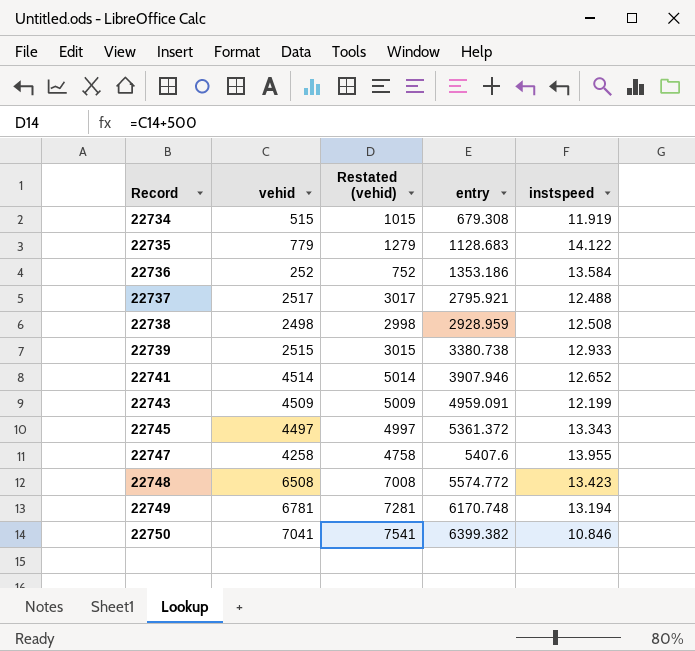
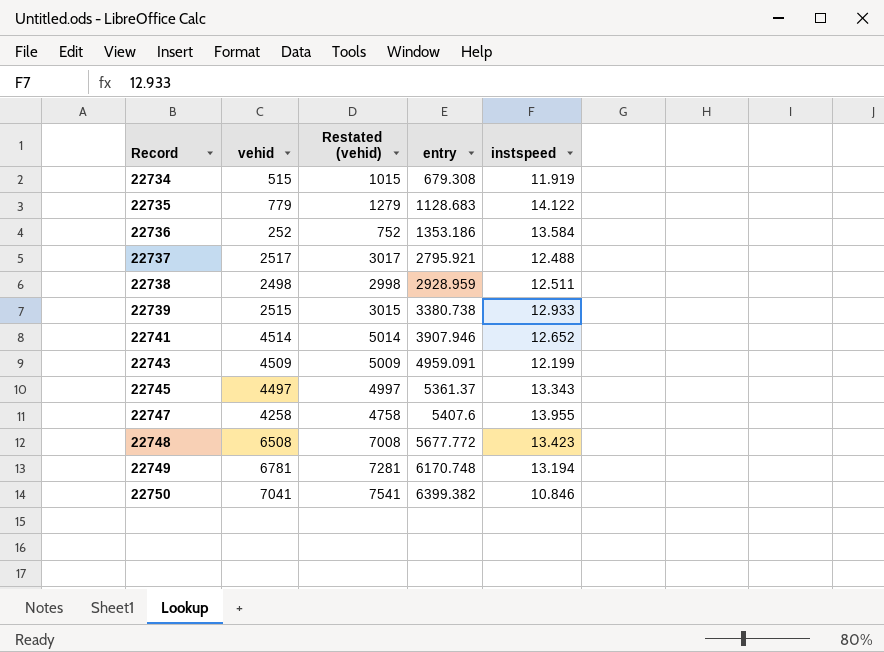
22738 | instspeed: 12.508 -> 12.511
22745 | entry: 5361.372 -> 5361.37
22748 | entry: 5574.772 -> 5677.772

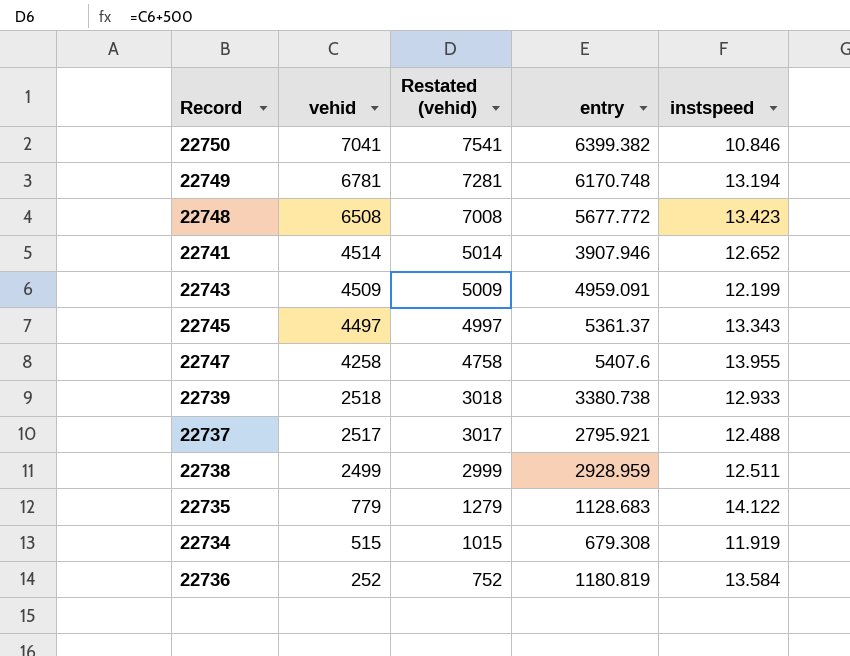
row order: Record ascending -> vehid descending
22739 | vehid: 2515 -> 2518
22739 | Restated (vehid): 3015 -> 3018
22738 | vehid: 2498 -> 2499
22738 | Restated (vehid): 2998 -> 2999
22736 | entry: 1353.186 -> 1180.819

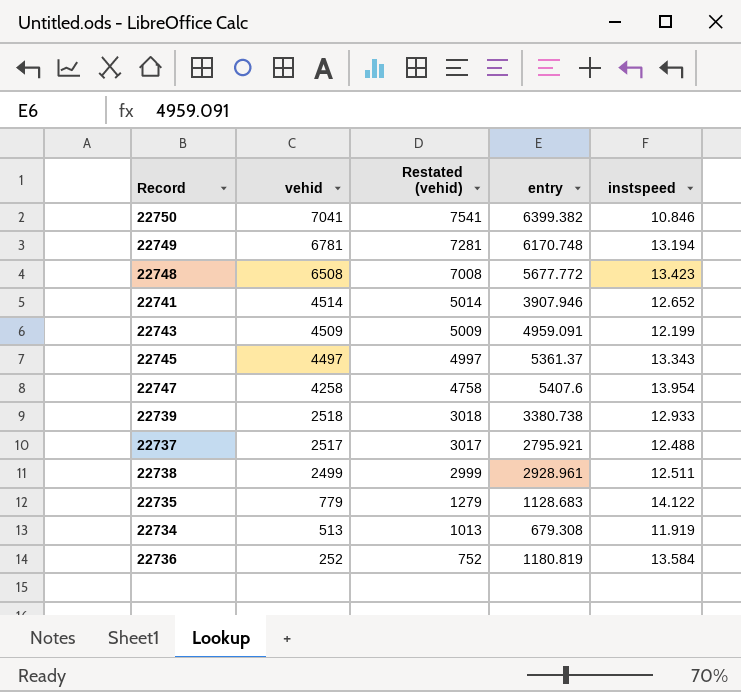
22747 | instspeed: 13.955 -> 13.954
22738 | entry: 2928.959 -> 2928.961
22734 | vehid: 515 -> 513
22734 | Restated (vehid): 1015 -> 1013

